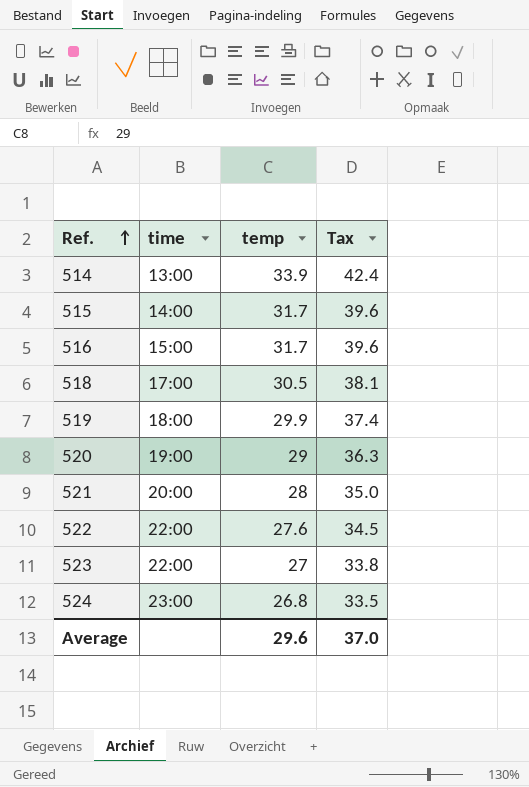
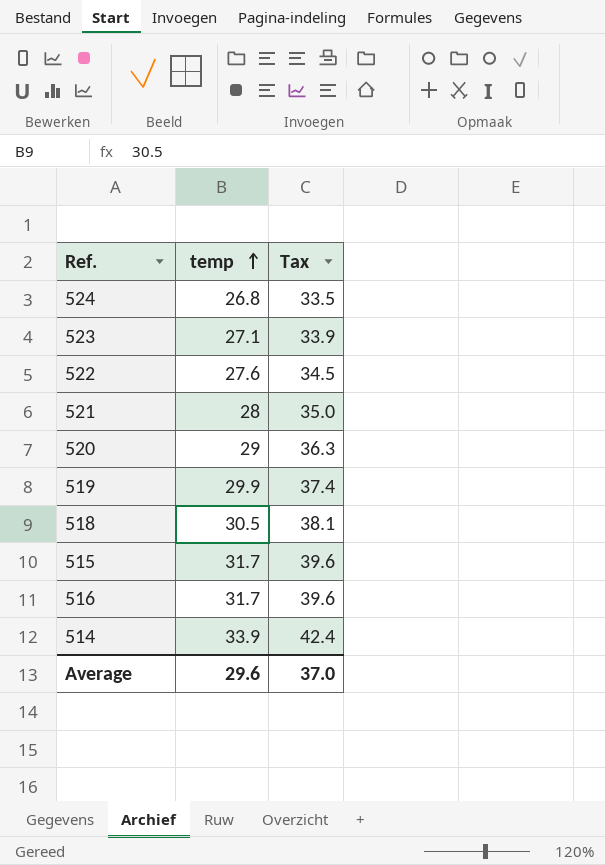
row order: Ref. ascending -> temp ascending
column time | position: 2 -> none
523 | temp: 27 -> 27.1
523 | Tax: 33.8 -> 33.9

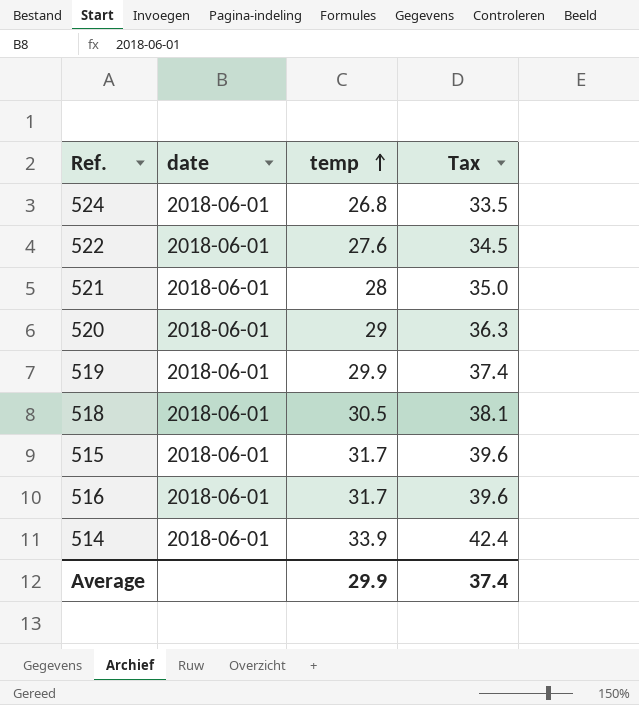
column date | position: none -> 2
row 523: 27.1 | 33.9 -> none
Average | temp: 29.6 -> 29.9
Average | Tax: 37.0 -> 37.4

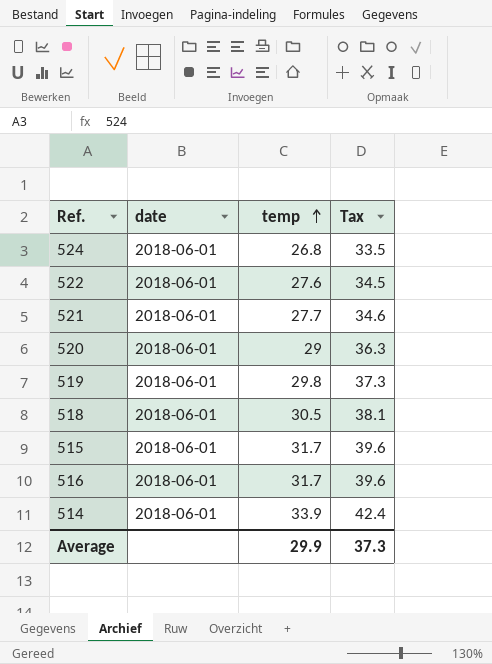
521 | temp: 28 -> 27.7
521 | Tax: 35.0 -> 34.6
519 | temp: 29.9 -> 29.8
519 | Tax: 37.4 -> 37.3
Average | Tax: 37.4 -> 37.3

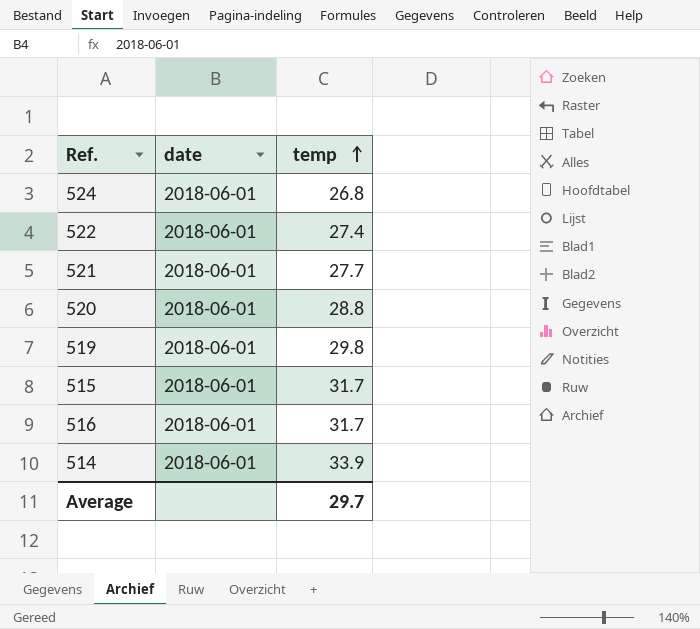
column Tax | formula: [temp] * 1.25 -> none
row 518: 2018-06-01 | 30.5 | 38.1 -> none
522 | temp: 27.6 -> 27.4
520 | temp: 29 -> 28.8
Average | temp: 29.9 -> 29.7

